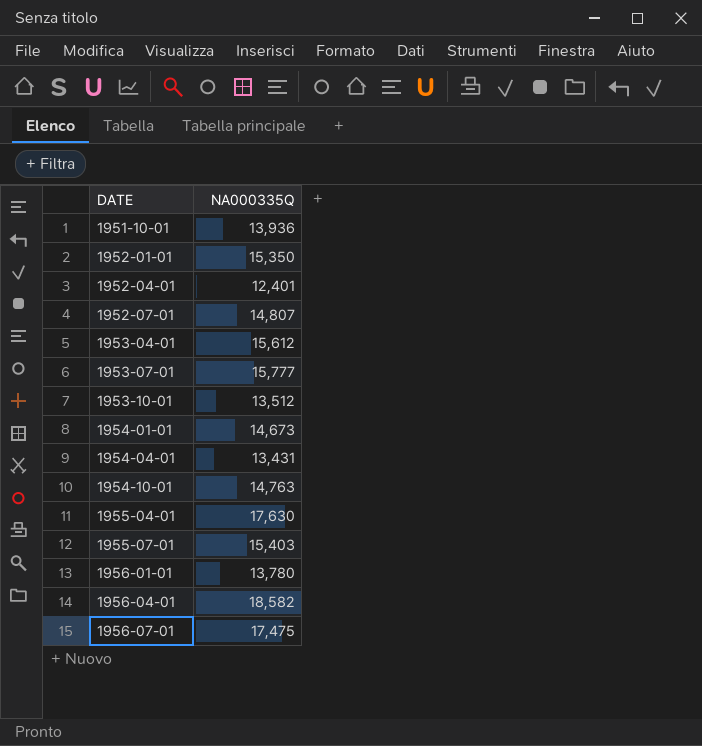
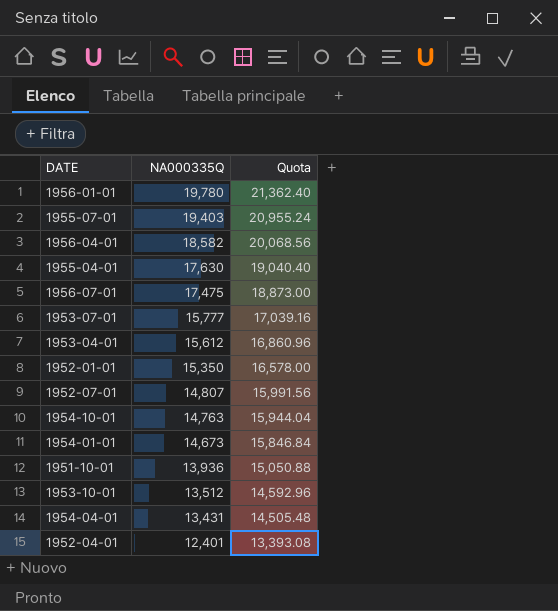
row order: DATE ascending -> NA000335Q descending
column Quota | formula: none -> [NA000335Q] * 1.08
1956-01-01 | NA000335Q: 13,780 -> 19,780
1955-07-01 | NA000335Q: 15,403 -> 19,403

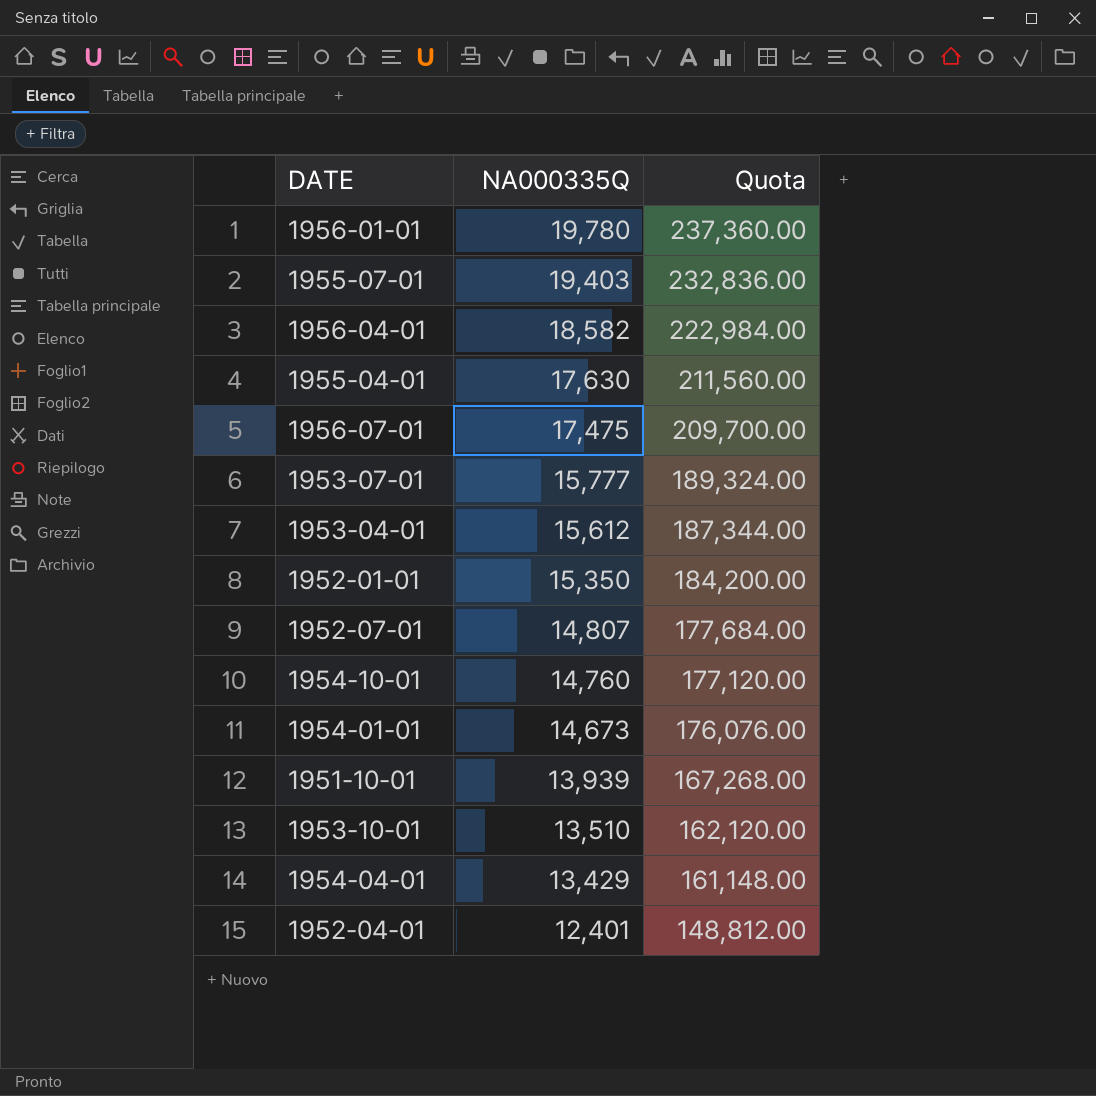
column Quota | formula: [NA000335Q] * 1.08 -> [NA000335Q] * 12
1954-10-01 | NA000335Q: 14,763 -> 14,760
1951-10-01 | NA000335Q: 13,936 -> 13,939
1953-10-01 | NA000335Q: 13,512 -> 13,510
1954-04-01 | NA000335Q: 13,431 -> 13,429

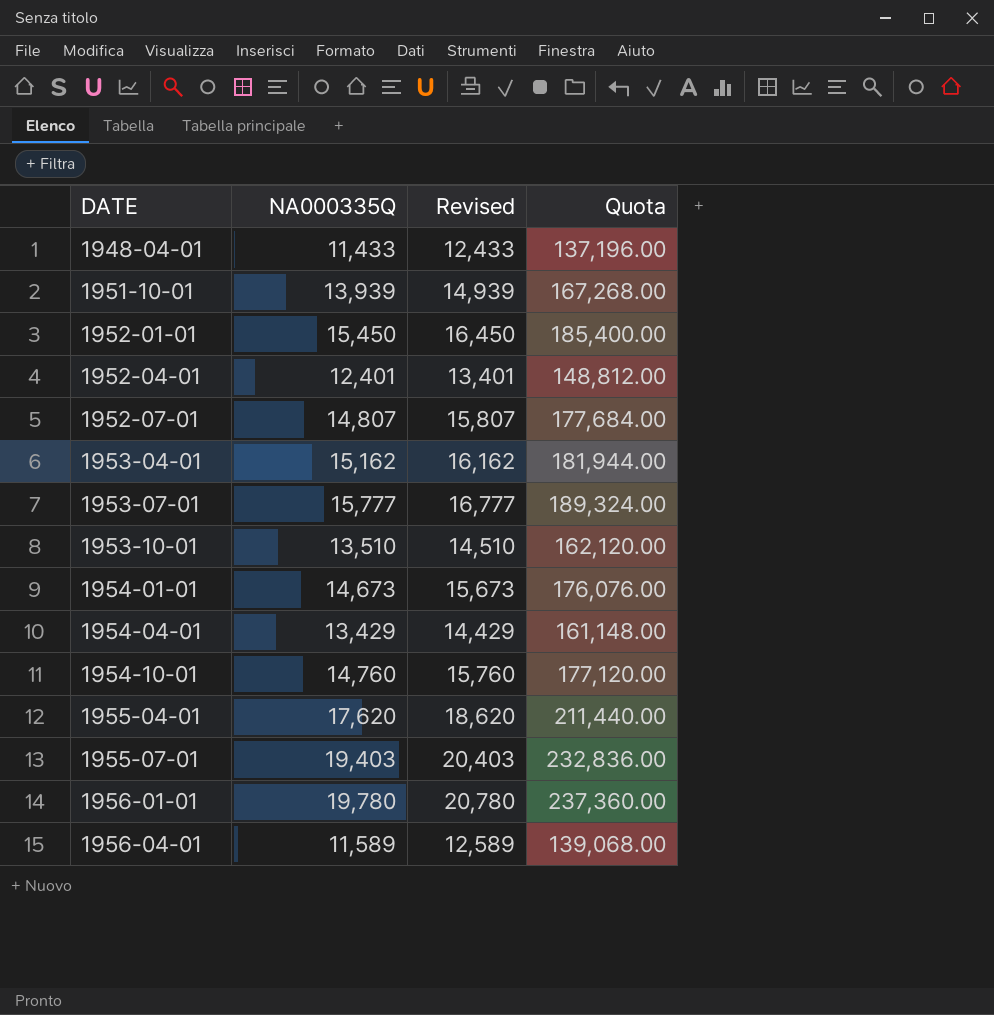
row order: NA000335Q descending -> DATE ascending
column Revised | formula: none -> [NA000335Q] + 1000
row 1956-07-01: 17,475 | 209,700.00 -> none
row 1948-04-01: none -> 11,433 | 12,433 | 137,196.00
1952-01-01 | NA000335Q: 15,350 -> 15,450
1952-01-01 | Quota: 184,200.00 -> 185,400.00
1953-04-01 | NA000335Q: 15,612 -> 15,162
1953-04-01 | Quota: 187,344.00 -> 181,944.00
1955-04-01 | NA000335Q: 17,630 -> 17,620
1955-04-01 | Quota: 211,560.00 -> 211,440.00
1956-04-01 | NA000335Q: 18,582 -> 11,589
1956-04-01 | Quota: 222,984.00 -> 139,068.00

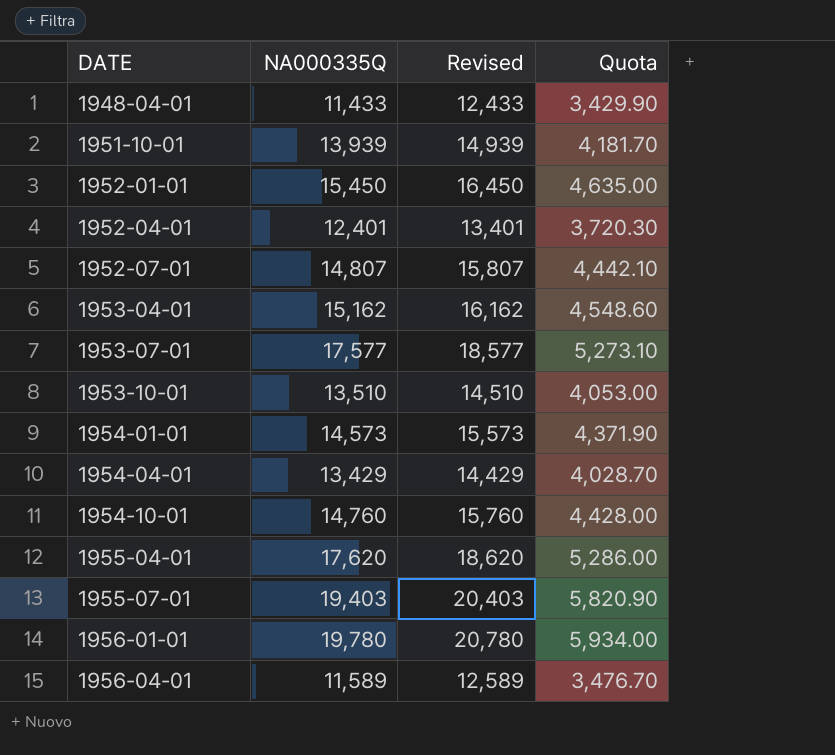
column Quota | formula: [NA000335Q] * 12 -> [NA000335Q] * 0.3
1953-07-01 | NA000335Q: 15,777 -> 17,577
1953-07-01 | Revised: 16,777 -> 18,577
1954-01-01 | NA000335Q: 14,673 -> 14,573
1954-01-01 | Revised: 15,673 -> 15,573

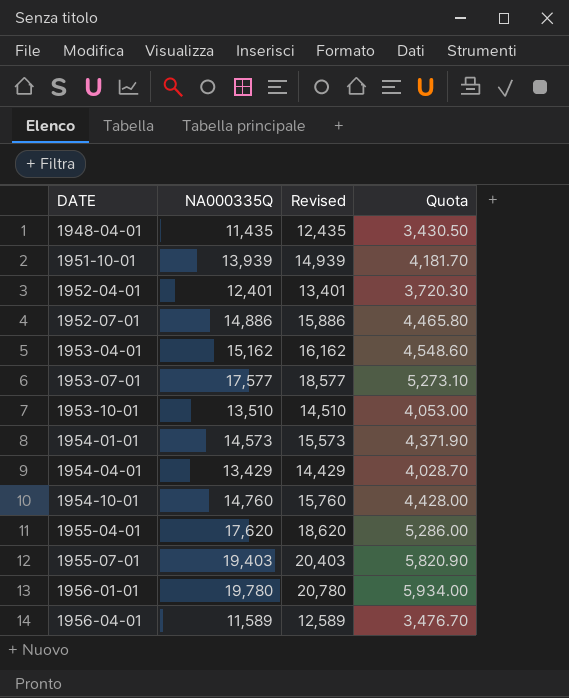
row 1952-01-01: 15,450 | 16,450 | 4,635.00 -> none
1948-04-01 | NA000335Q: 11,433 -> 11,435
1948-04-01 | Revised: 12,433 -> 12,435
1948-04-01 | Quota: 3,429.90 -> 3,430.50
1952-07-01 | NA000335Q: 14,807 -> 14,886
1952-07-01 | Revised: 15,807 -> 15,886
1952-07-01 | Quota: 4,442.10 -> 4,465.80

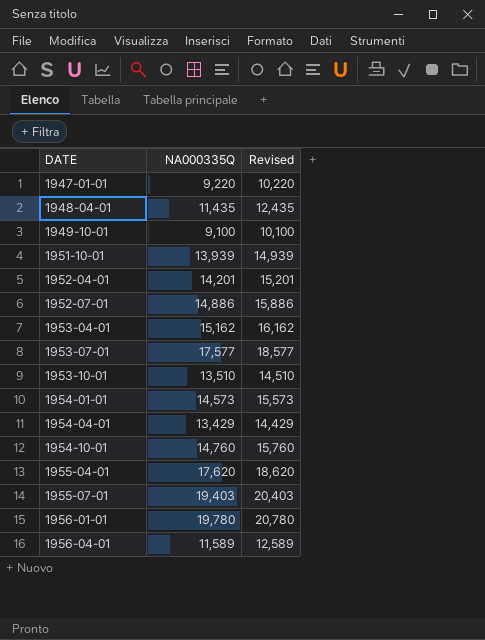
column Quota | formula: [NA000335Q] * 0.3 -> none
row 1947-01-01: none -> 9,220 | 10,220
row 1949-10-01: none -> 9,100 | 10,100
1952-04-01 | NA000335Q: 12,401 -> 14,201
1952-04-01 | Revised: 13,401 -> 15,201

